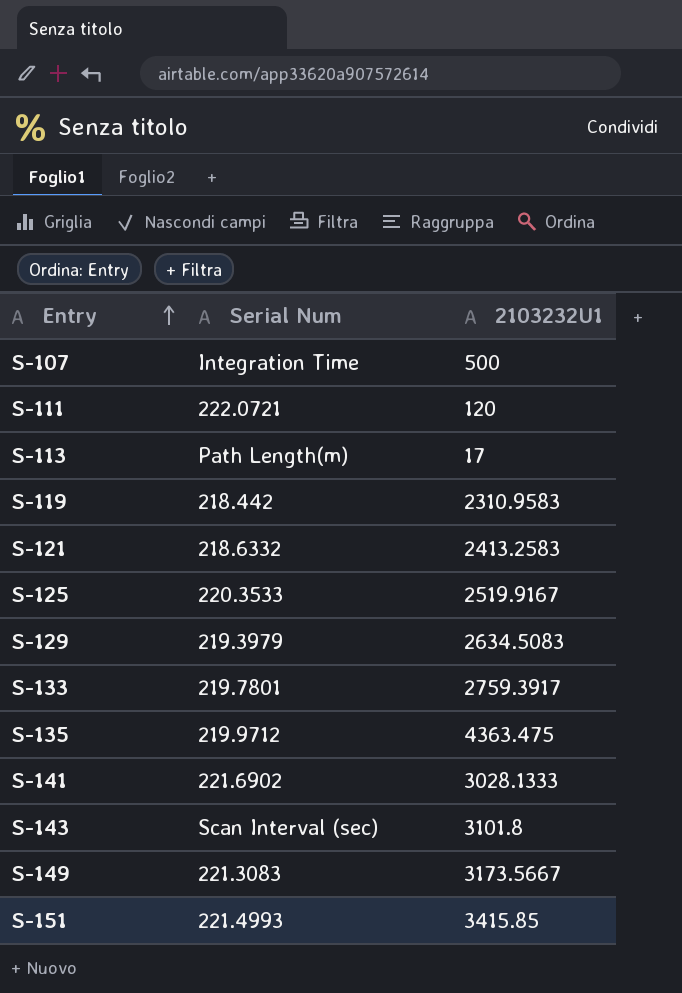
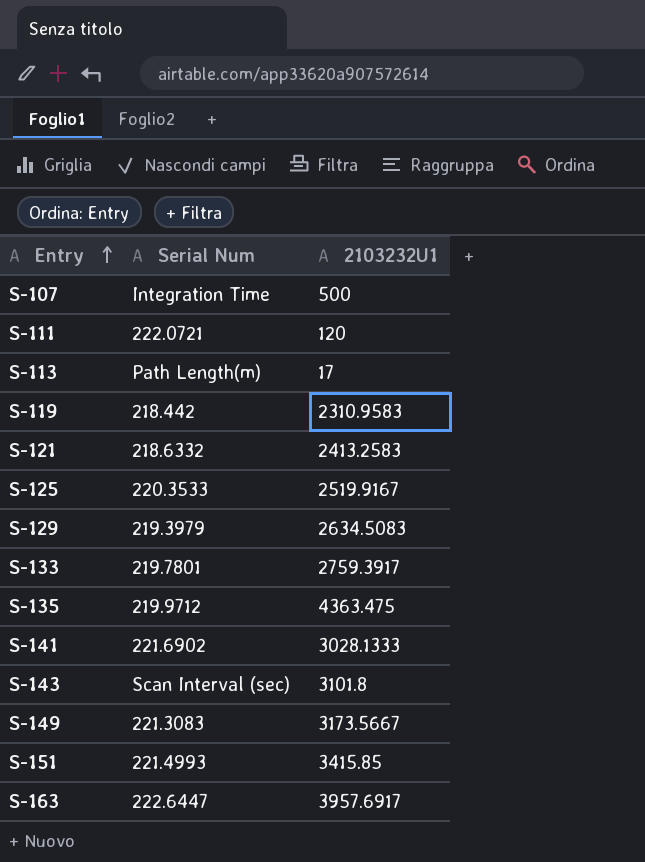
row S-163: none -> 222.6447 | 3957.6917

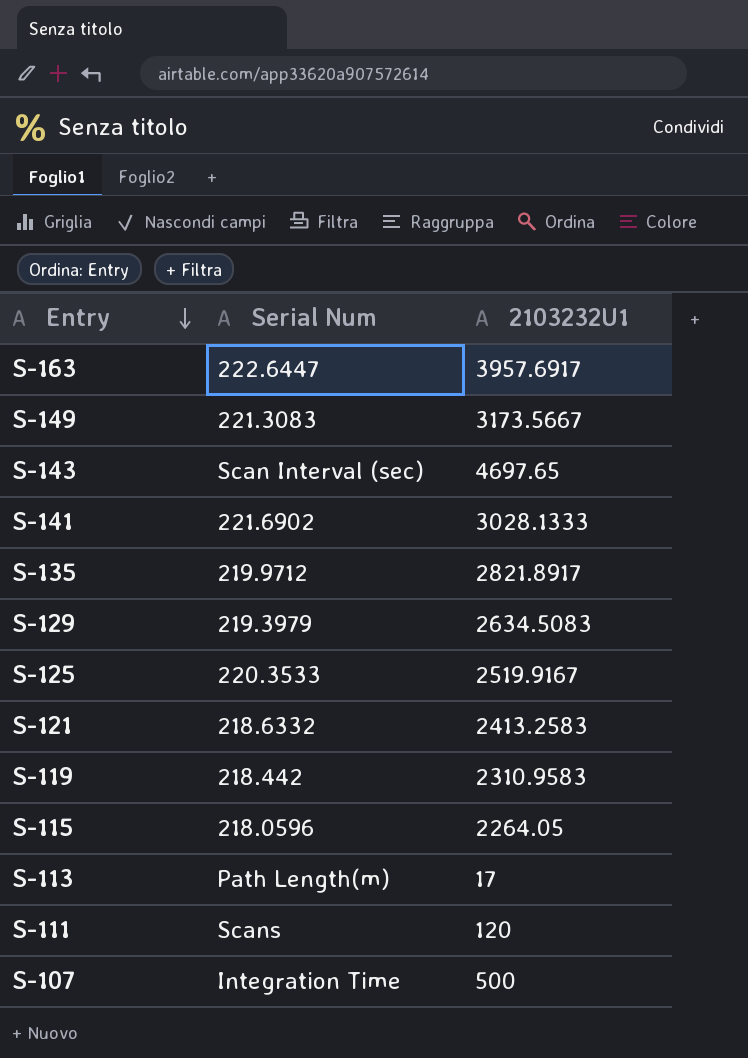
row order: Entry ascending -> Entry descending
row S-133: 219.7801 | 2759.3917 -> none
row S-151: 221.4993 | 3415.85 -> none
S-143 | 2103232U1: 3101.8 -> 4697.65
S-135 | 2103232U1: 4363.475 -> 2821.8917
row S-115: none -> 218.0596 | 2264.05
S-111 | Serial Num: 222.0721 -> Scans

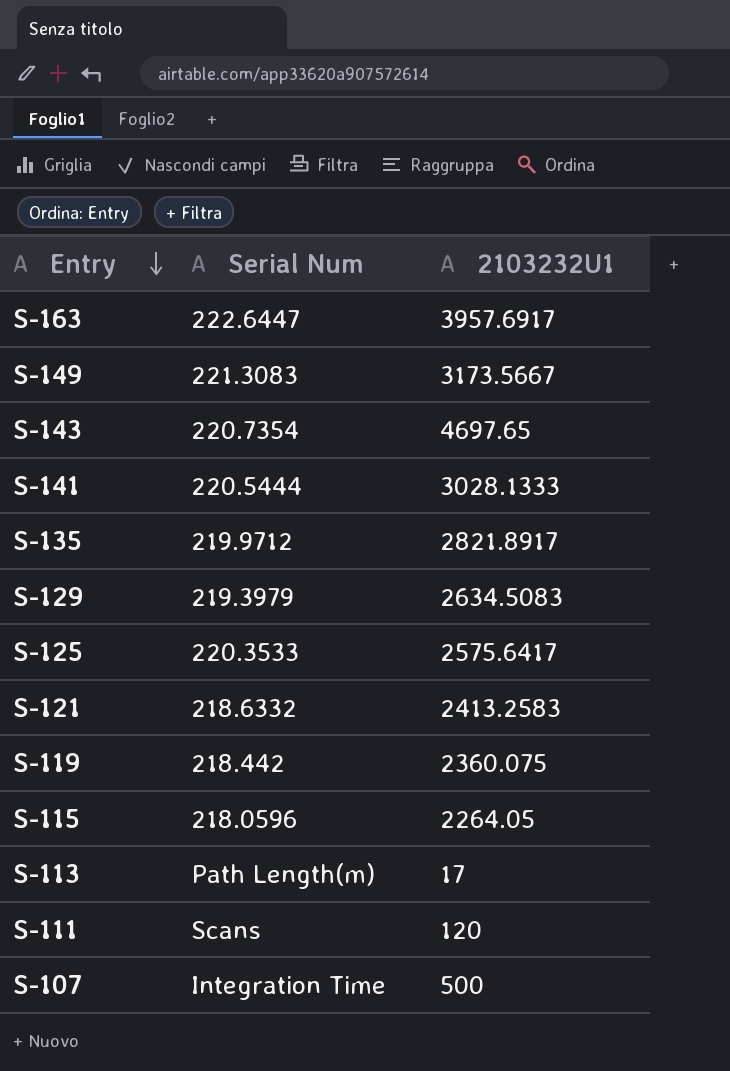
S-143 | Serial Num: Scan Interval (sec) -> 220.7354
S-141 | Serial Num: 221.6902 -> 220.5444
S-125 | 2103232U1: 2519.9167 -> 2575.6417
S-119 | 2103232U1: 2310.9583 -> 2360.075

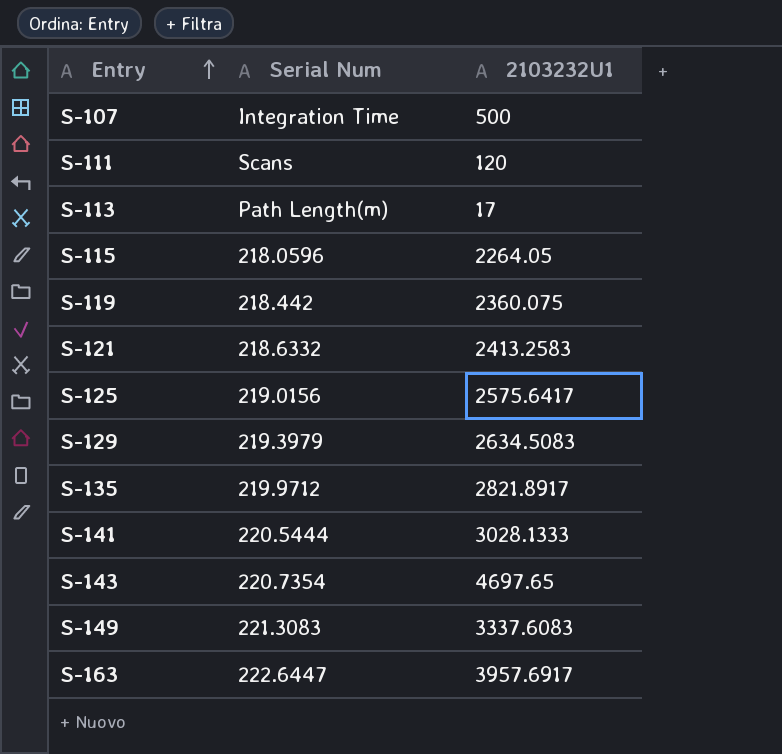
row order: Entry descending -> Entry ascending
S-125 | Serial Num: 220.3533 -> 219.0156
S-149 | 2103232U1: 3173.5667 -> 3337.6083

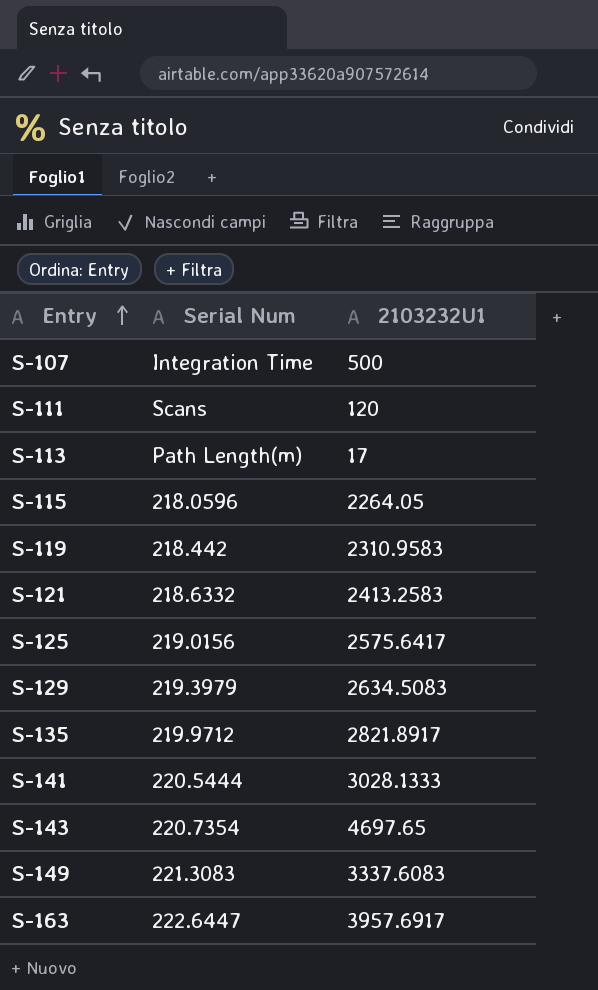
S-119 | 2103232U1: 2360.075 -> 2310.9583

